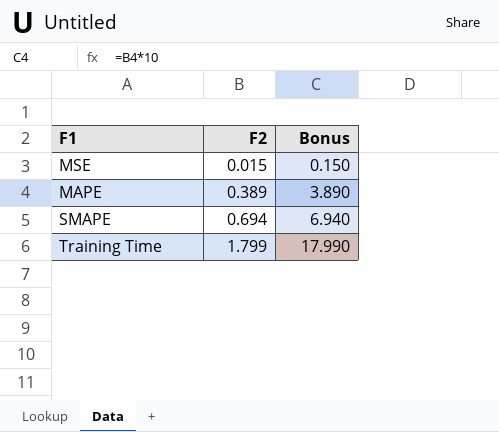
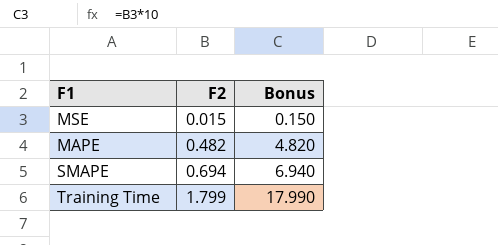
MAPE | F2: 0.389 -> 0.482
MAPE | Bonus: 3.890 -> 4.820

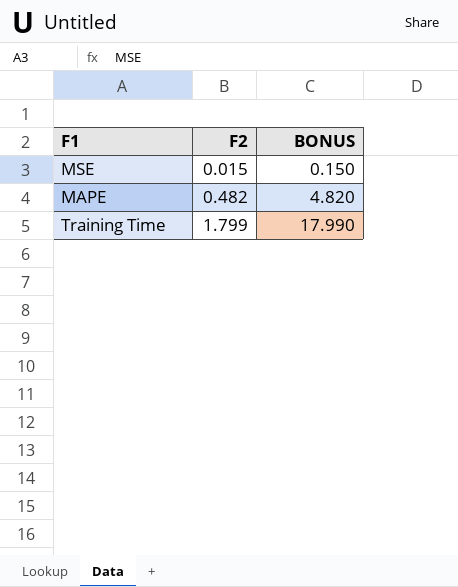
column name: Bonus -> BONUS
row SMAPE: 0.694 | 6.940 -> none

